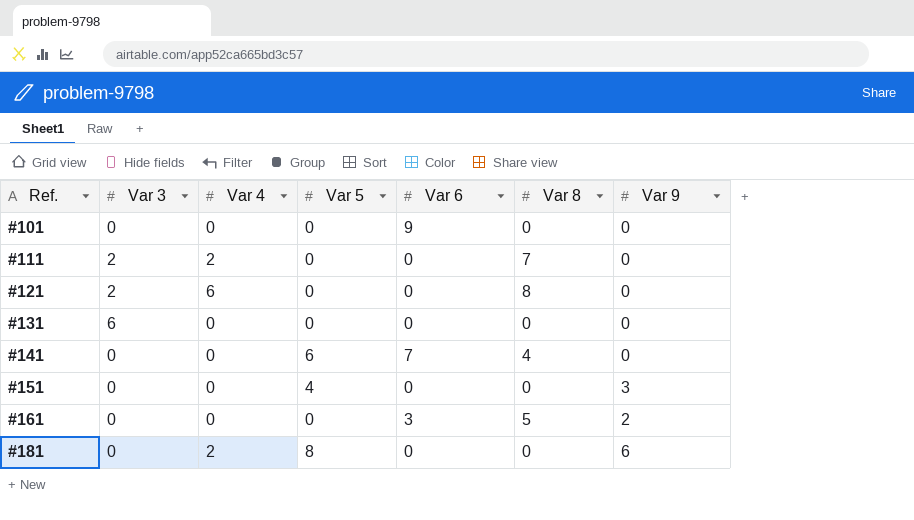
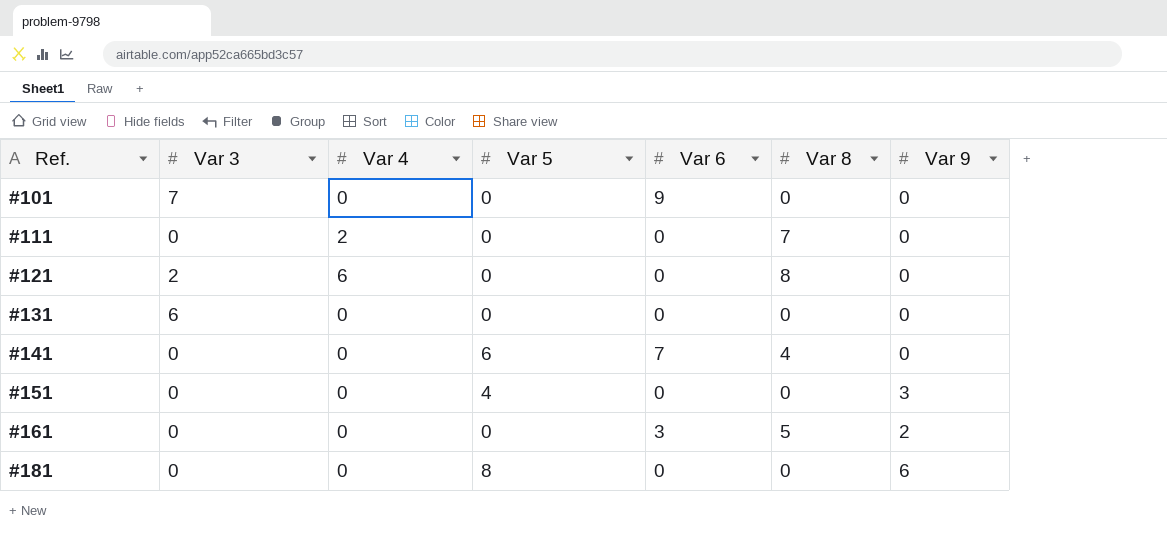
#101 | Var 3: 0 -> 7
#111 | Var 3: 2 -> 0
#181 | Var 4: 2 -> 0

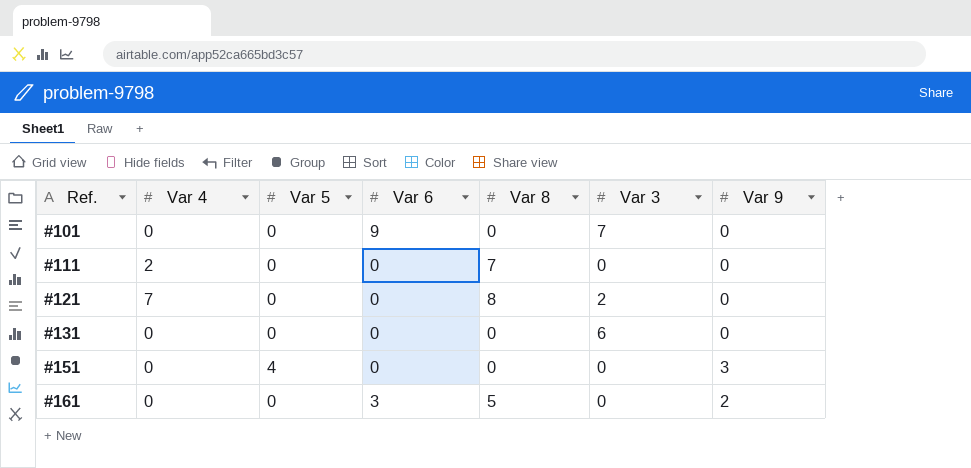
column Var 3 | position: 2 -> 6
row #141: 0 | 0 | 6 | 7 | 4 | 0 -> none
row #181: 0 | 0 | 8 | 0 | 0 | 6 -> none
#121 | Var 4: 6 -> 7

